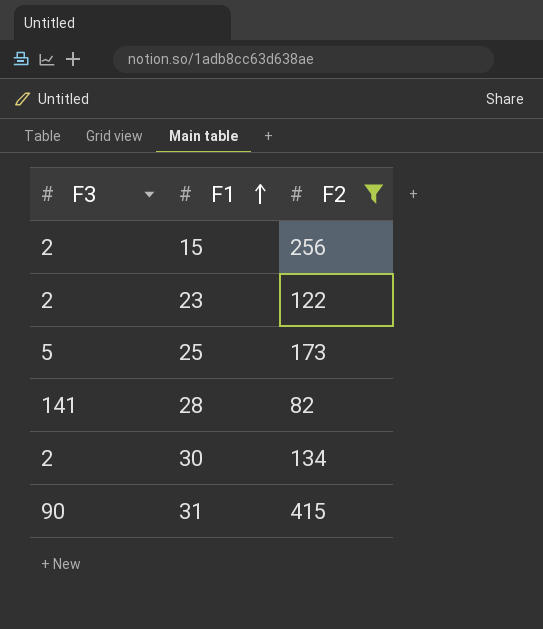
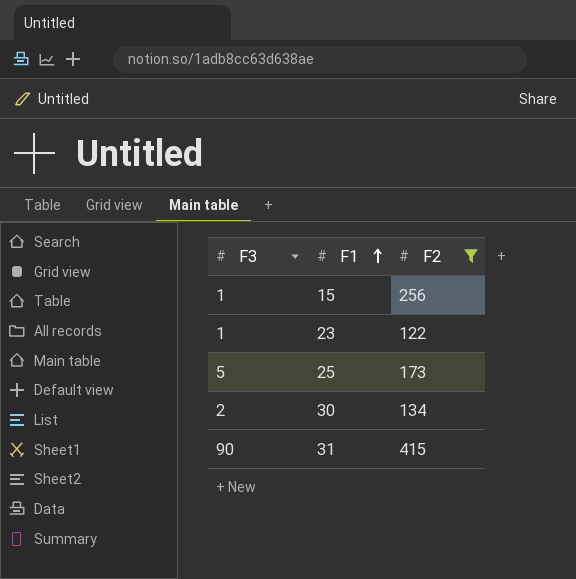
row 28: 141 | 82 -> none
15 | F3: 2 -> 1
23 | F3: 2 -> 1

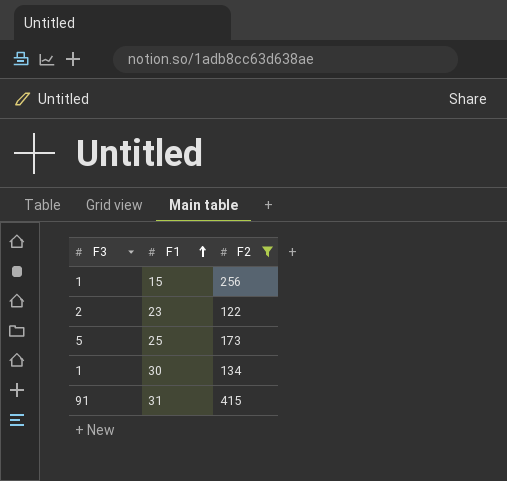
23 | F3: 1 -> 2
30 | F3: 2 -> 1
31 | F3: 90 -> 91

